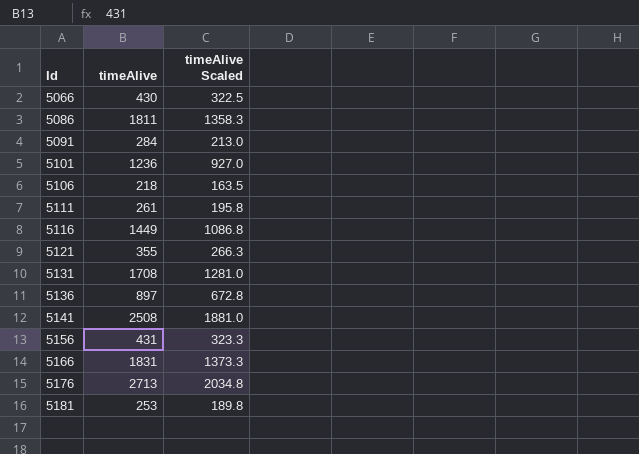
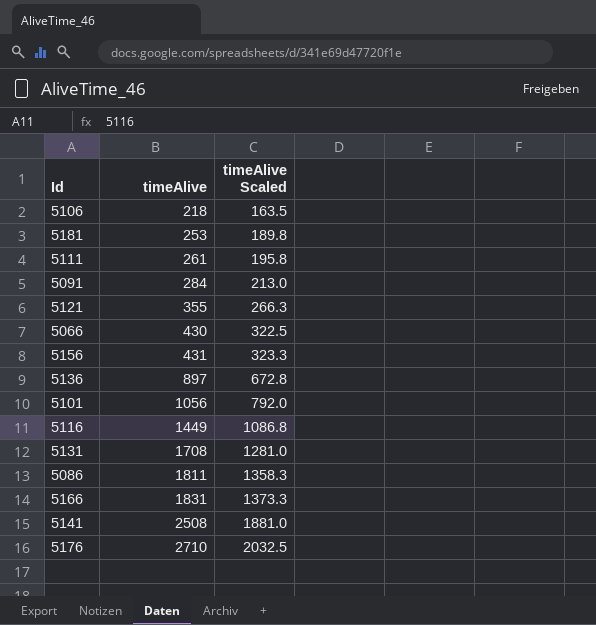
row order: Id ascending -> timeAlive ascending
5101 | timeAlive: 1236 -> 1056
5101 | timeAlive Scaled: 927.0 -> 792.0
5176 | timeAlive: 2713 -> 2710
5176 | timeAlive Scaled: 2034.8 -> 2032.5

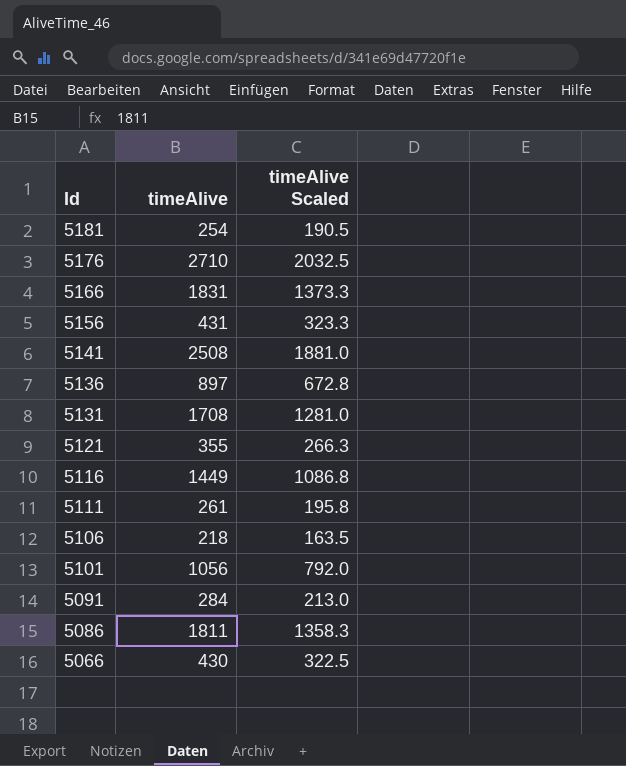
row order: timeAlive ascending -> Id descending
5181 | timeAlive: 253 -> 254
5181 | timeAlive Scaled: 189.8 -> 190.5

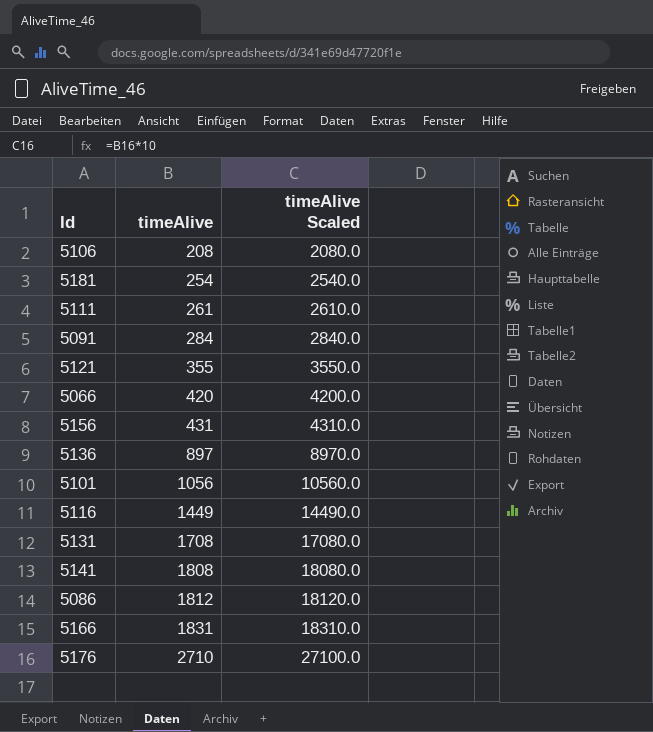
row order: Id descending -> timeAlive ascending
column timeAlive Scaled | formula: [timeAlive] * 0.75 -> [timeAlive] * 10
5106 | timeAlive: 218 -> 208
5066 | timeAlive: 430 -> 420
5141 | timeAlive: 2508 -> 1808
5086 | timeAlive: 1811 -> 1812

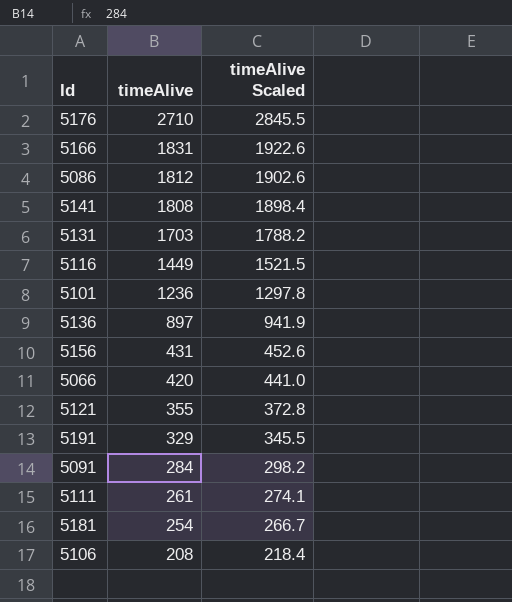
row order: timeAlive ascending -> timeAlive descending
column timeAlive Scaled | formula: [timeAlive] * 10 -> [timeAlive] * 1.05
5131 | timeAlive: 1708 -> 1703
5101 | timeAlive: 1056 -> 1236
row 5191: none -> 329 | 345.5

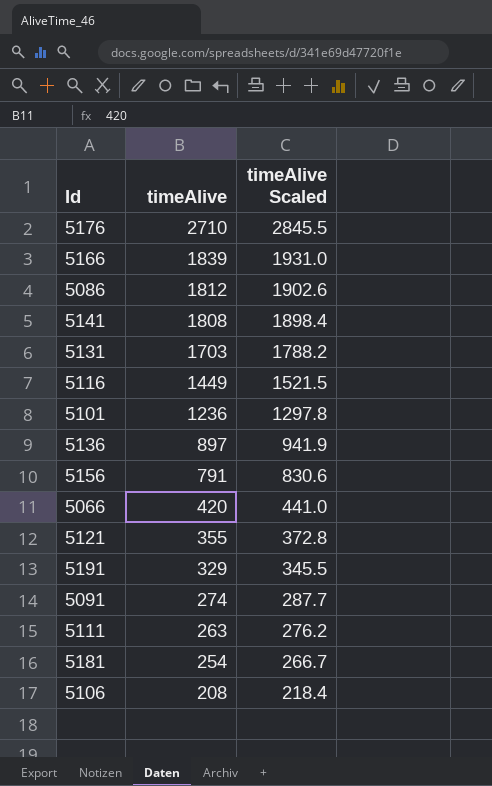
5166 | timeAlive: 1831 -> 1839
5166 | timeAlive Scaled: 1922.6 -> 1931.0
5156 | timeAlive: 431 -> 791
5156 | timeAlive Scaled: 452.6 -> 830.6
5091 | timeAlive: 284 -> 274
5091 | timeAlive Scaled: 298.2 -> 287.7
5111 | timeAlive: 261 -> 263
5111 | timeAlive Scaled: 274.1 -> 276.2

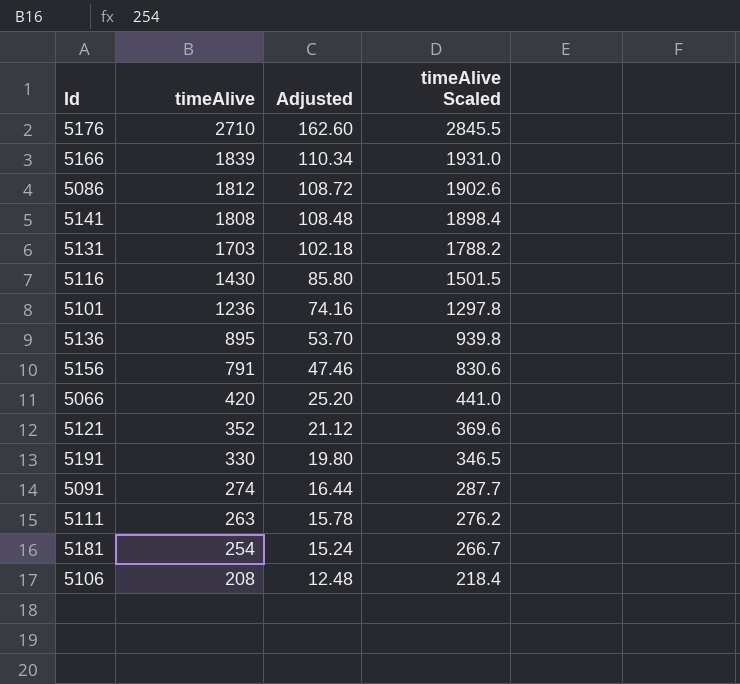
column Adjusted | formula: none -> [timeAlive] * 0.06
5116 | timeAlive: 1449 -> 1430
5116 | timeAlive Scaled: 1521.5 -> 1501.5
5136 | timeAlive: 897 -> 895
5136 | timeAlive Scaled: 941.9 -> 939.8
5121 | timeAlive: 355 -> 352
5121 | timeAlive Scaled: 372.8 -> 369.6
5191 | timeAlive: 329 -> 330
5191 | timeAlive Scaled: 345.5 -> 346.5

